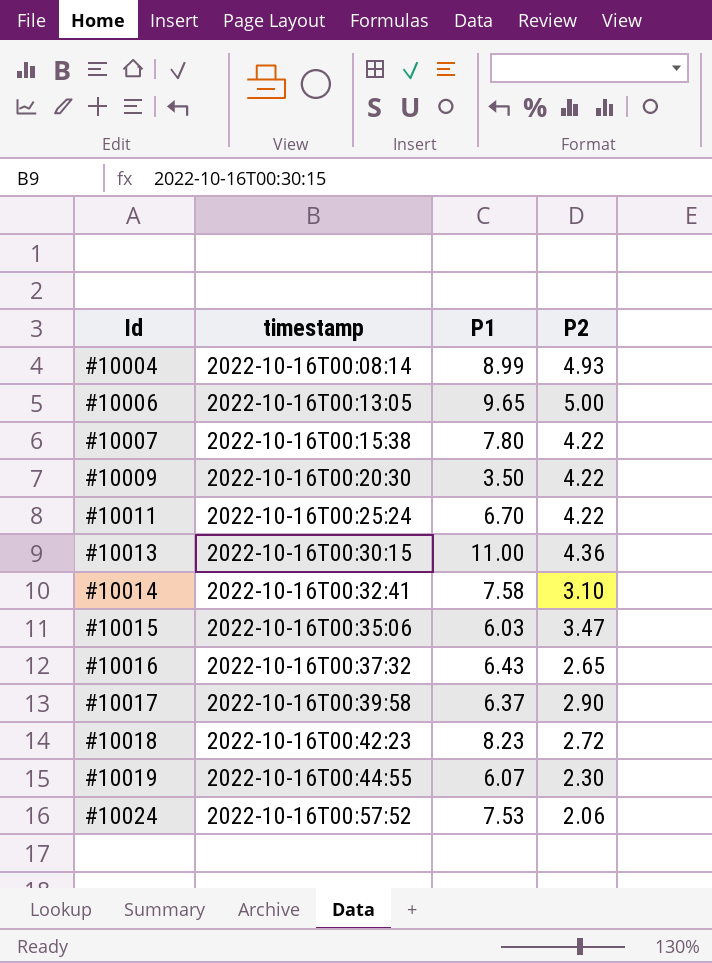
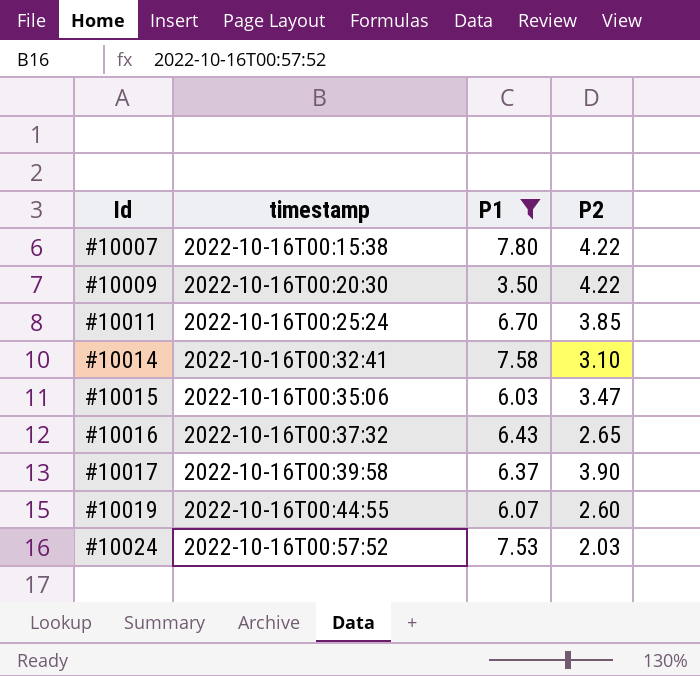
filter: none -> P1 <= 7.80
#10011 | P2: 4.22 -> 3.85
#10017 | P2: 2.90 -> 3.90
#10019 | P2: 2.30 -> 2.60
#10024 | P2: 2.06 -> 2.03

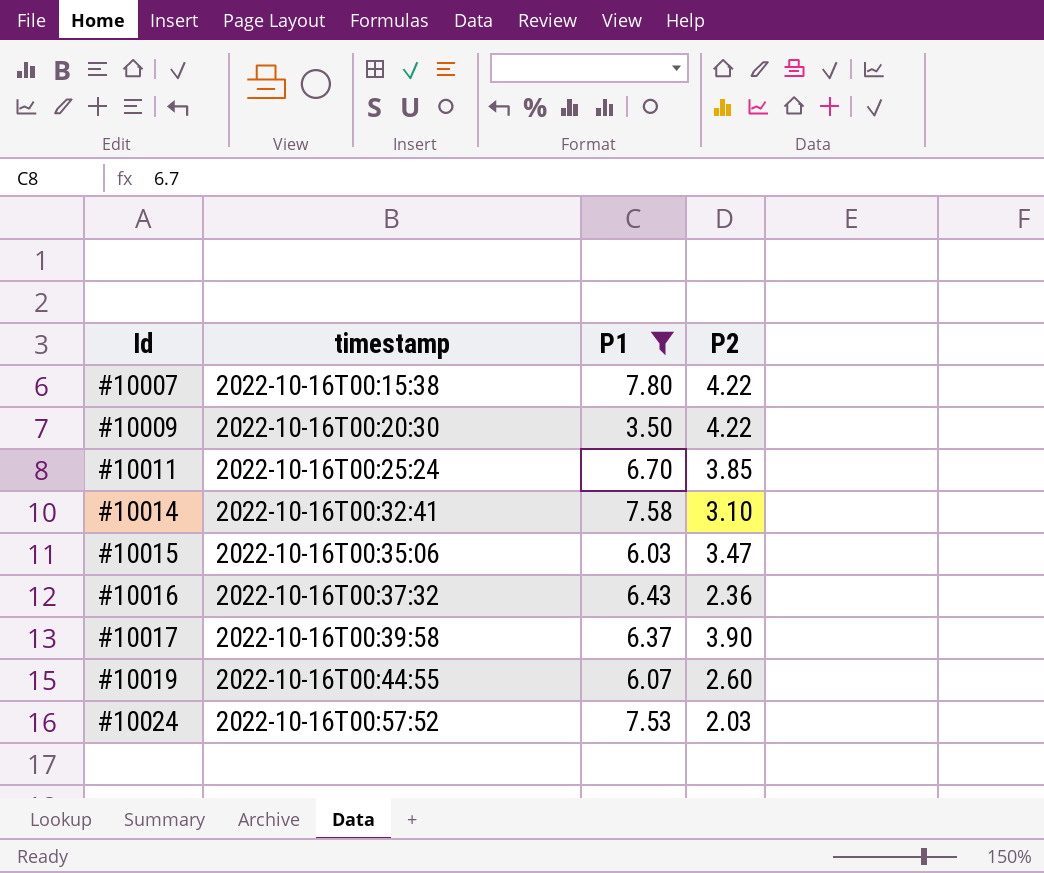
#10016 | P2: 2.65 -> 2.36

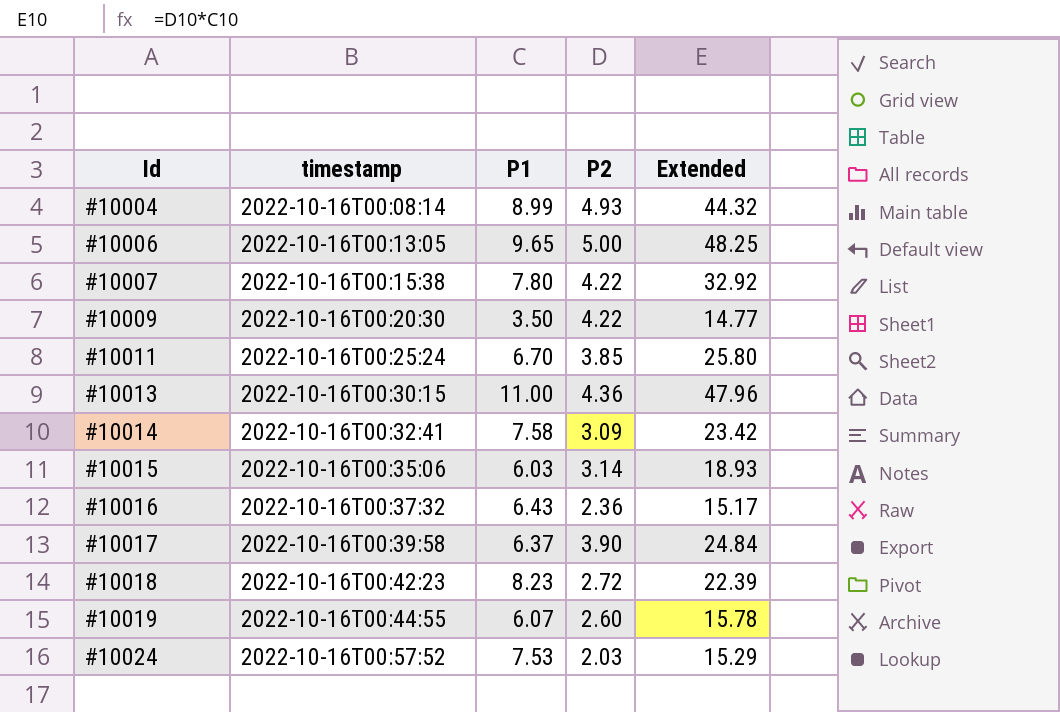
filter: P1 <= 7.80 -> none
column Extended | formula: none -> [P1] * [P2]
#10014 | P2: 3.10 -> 3.09
#10015 | P2: 3.47 -> 3.14

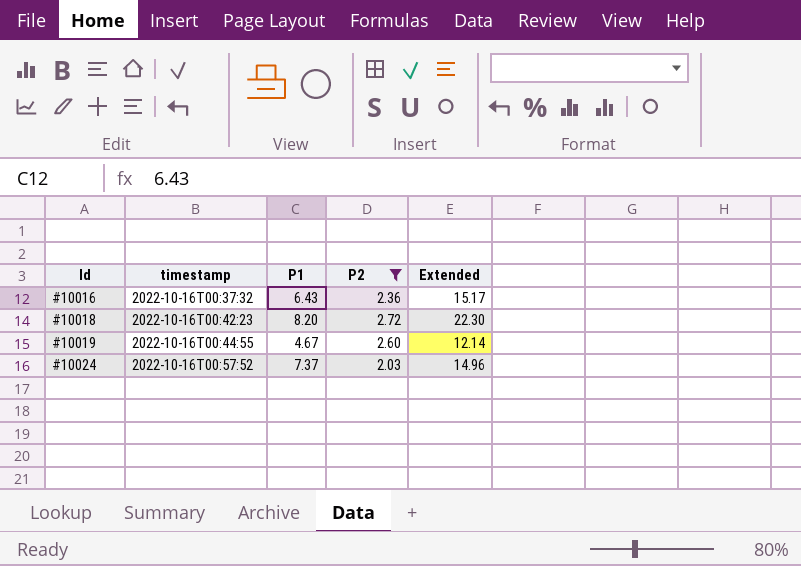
filter: none -> P2 <= 2.72
#10018 | P1: 8.23 -> 8.20
#10018 | Extended: 22.39 -> 22.30
#10019 | P1: 6.07 -> 4.67
#10019 | Extended: 15.78 -> 12.14
#10024 | P1: 7.53 -> 7.37
#10024 | Extended: 15.29 -> 14.96

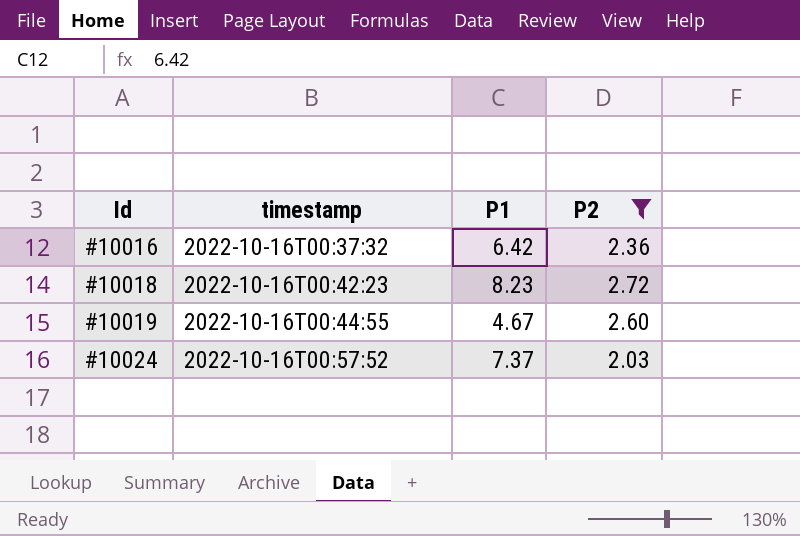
column Extended | formula: [P1] * [P2] -> none
#10016 | P1: 6.43 -> 6.42
#10018 | P1: 8.20 -> 8.23

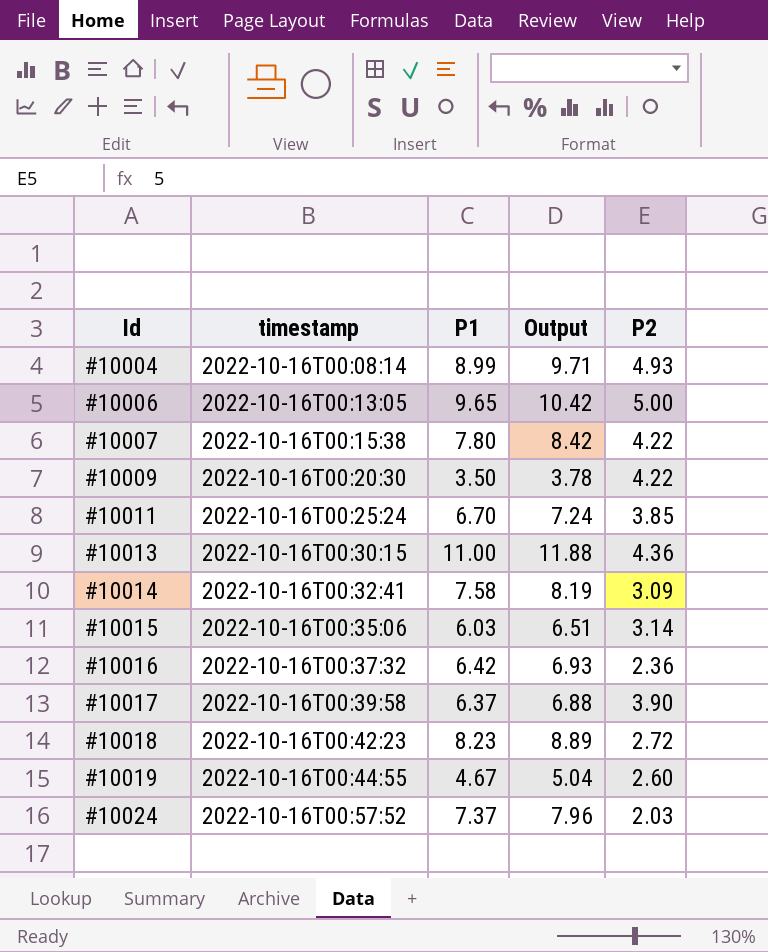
filter: P2 <= 2.72 -> none
column Output | formula: none -> [P1] * 1.08

